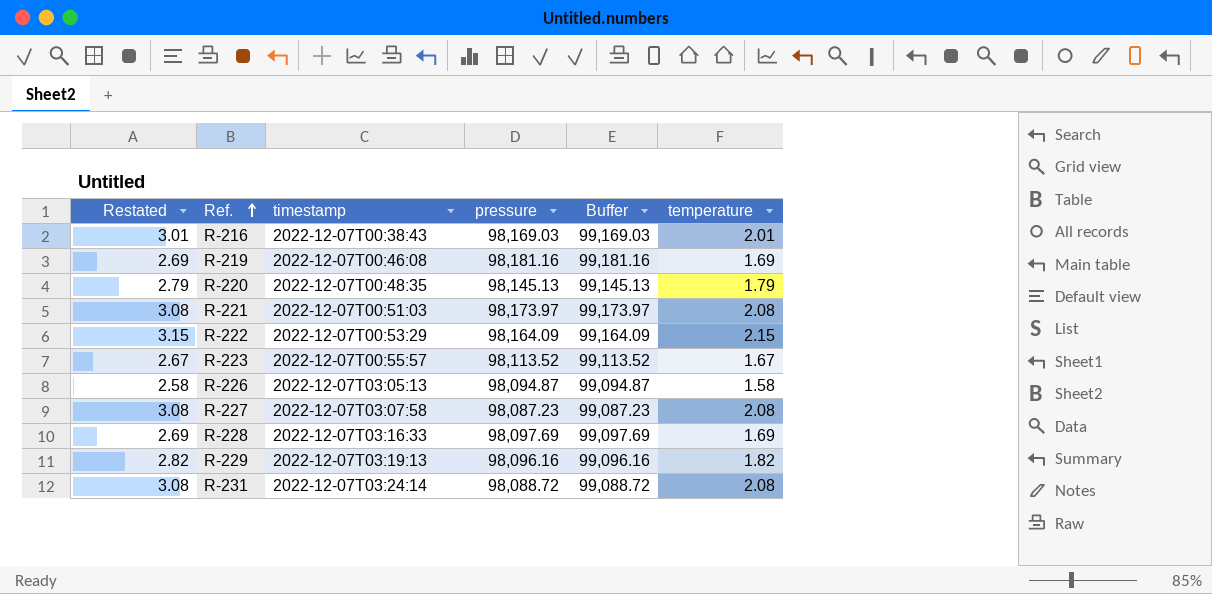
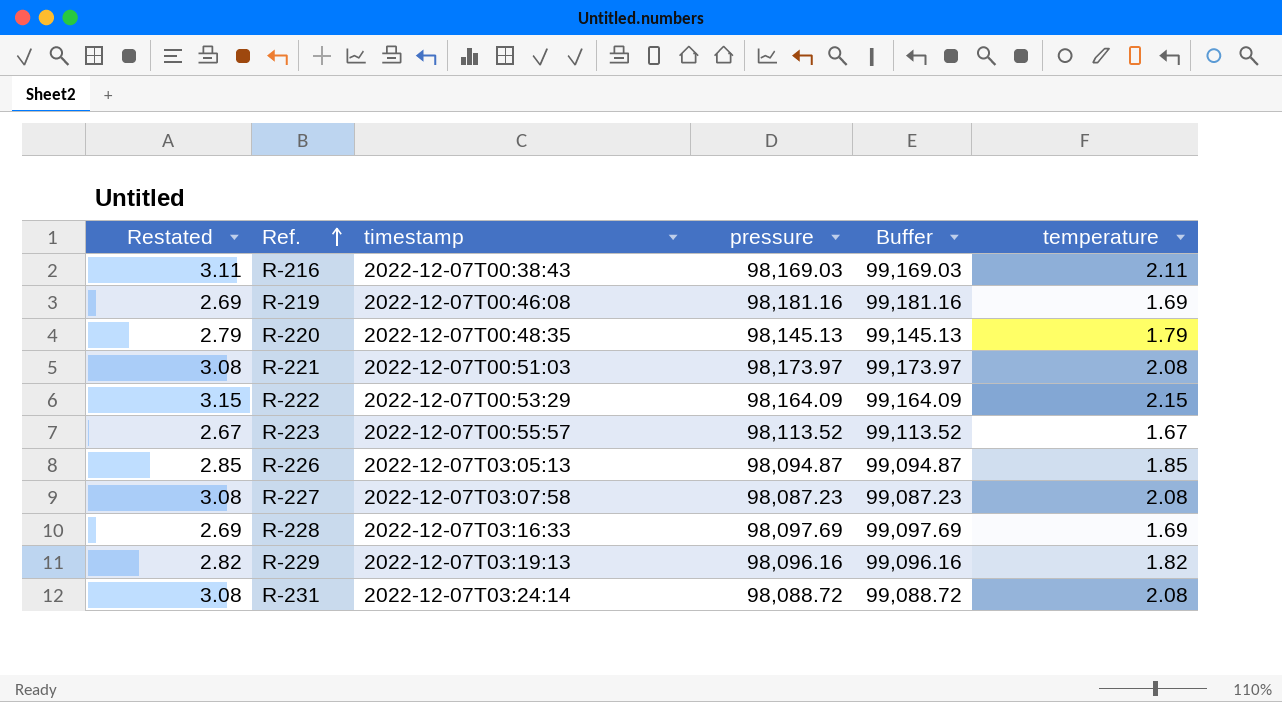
R-216 | Restated: 3.01 -> 3.11
R-216 | temperature: 2.01 -> 2.11
R-226 | Restated: 2.58 -> 2.85
R-226 | temperature: 1.58 -> 1.85

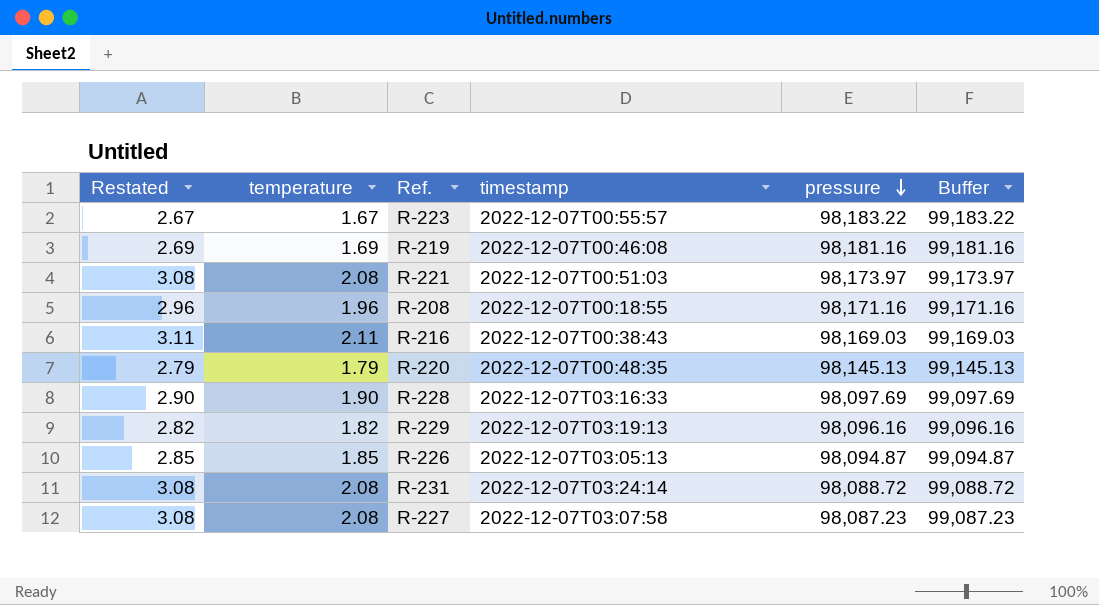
row order: Ref. ascending -> pressure descending
column temperature | position: 6 -> 2
row R-222: 3.15 | 2022-12-07T00:53:29 | 98,164.09 | 99,164.09 | 2.15 -> none
R-223 | pressure: 98,113.52 -> 98,183.22
R-223 | Buffer: 99,113.52 -> 99,183.22
row R-208: none -> 2.96 | 1.96 | 2022-12-07T00:18:55 | 98,171.16 | 99,171.16
R-228 | Restated: 2.69 -> 2.90
R-228 | temperature: 1.69 -> 1.90

